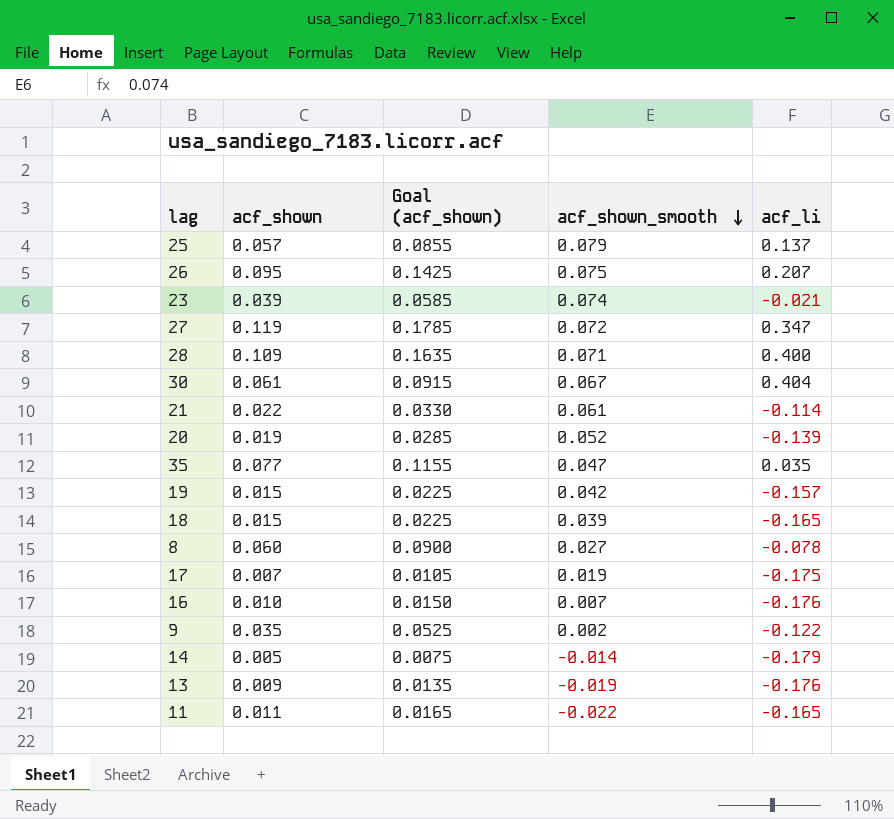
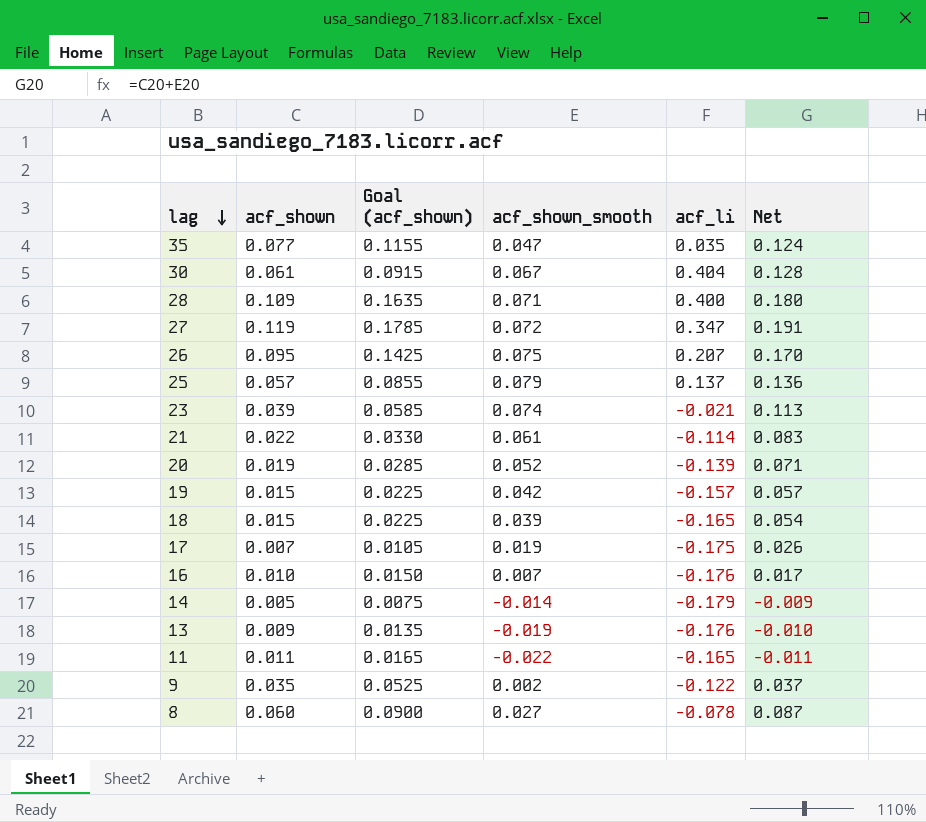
row order: acf_shown_smooth descending -> lag descending
column Net | formula: none -> [acf_shown] + [acf_shown_smooth]

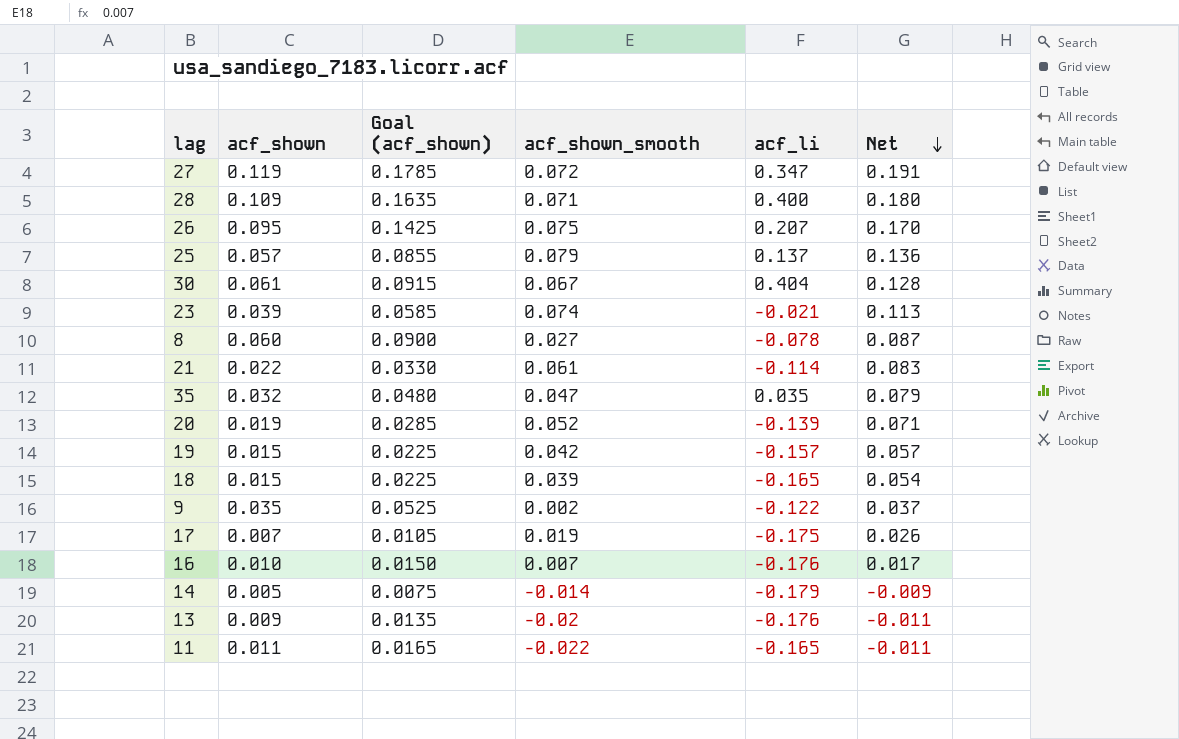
row order: lag descending -> Net descending
35 | acf_shown: 0.077 -> 0.032
35 | Goal (acf_shown): 0.1155 -> 0.0480
35 | Net: 0.124 -> 0.079
13 | acf_shown_smooth: -0.019 -> -0.02
13 | Net: -0.010 -> -0.011

